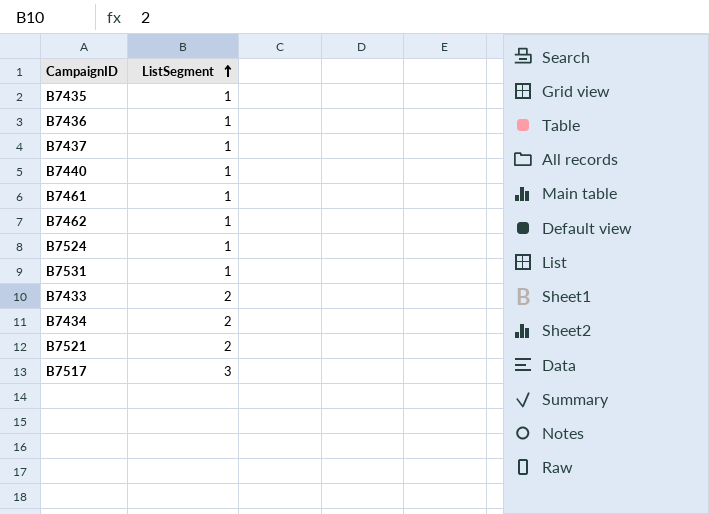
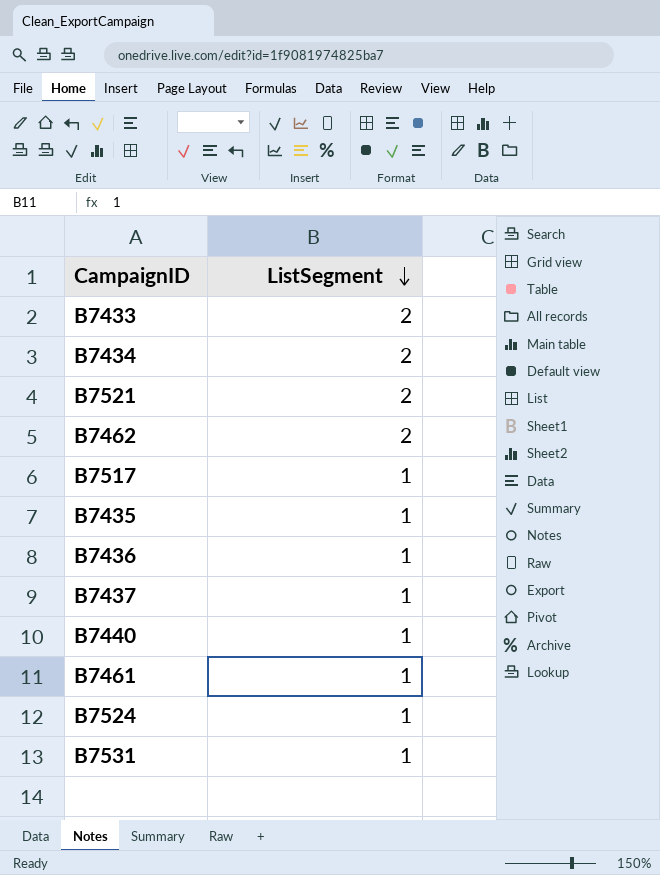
row order: ListSegment ascending -> ListSegment descending
B7462 | ListSegment: 1 -> 2
B7517 | ListSegment: 3 -> 1

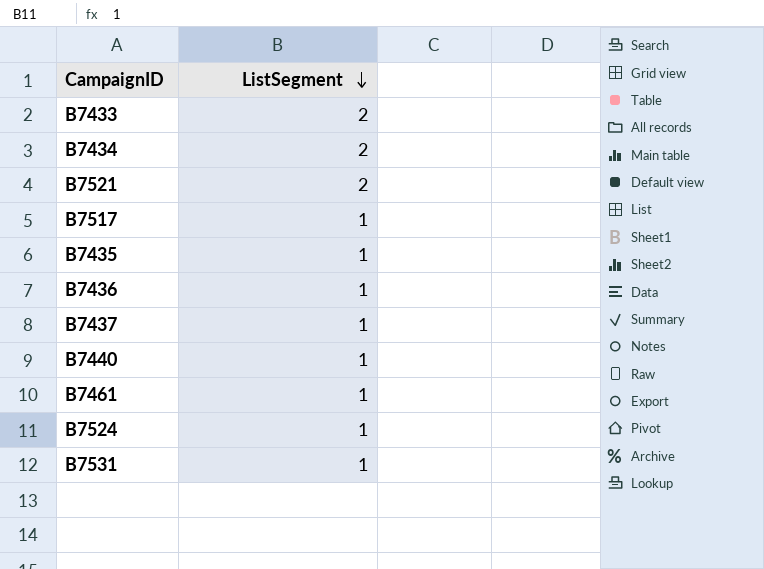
row B7462: 2 -> none

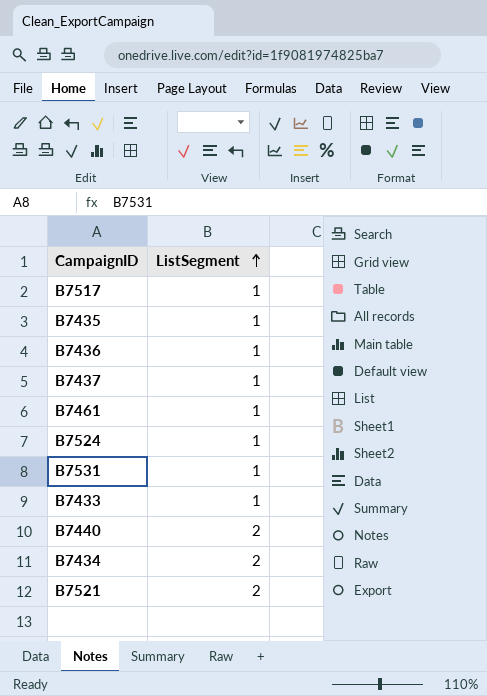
row order: ListSegment descending -> ListSegment ascending
B7433 | ListSegment: 2 -> 1
B7440 | ListSegment: 1 -> 2

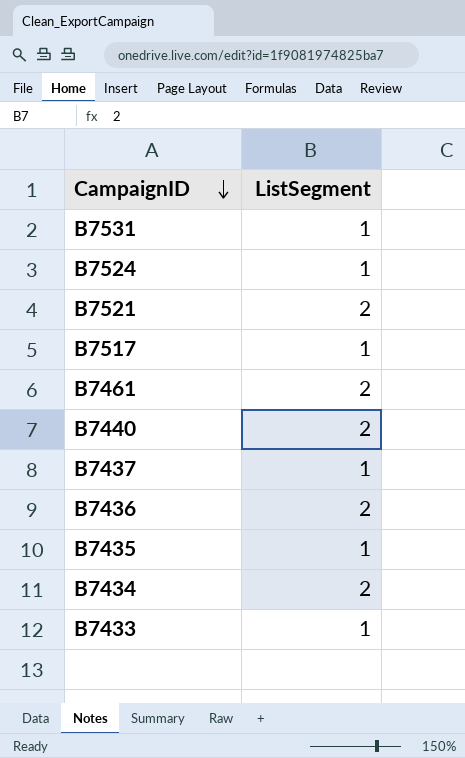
row order: ListSegment ascending -> CampaignID descending
B7461 | ListSegment: 1 -> 2
B7436 | ListSegment: 1 -> 2

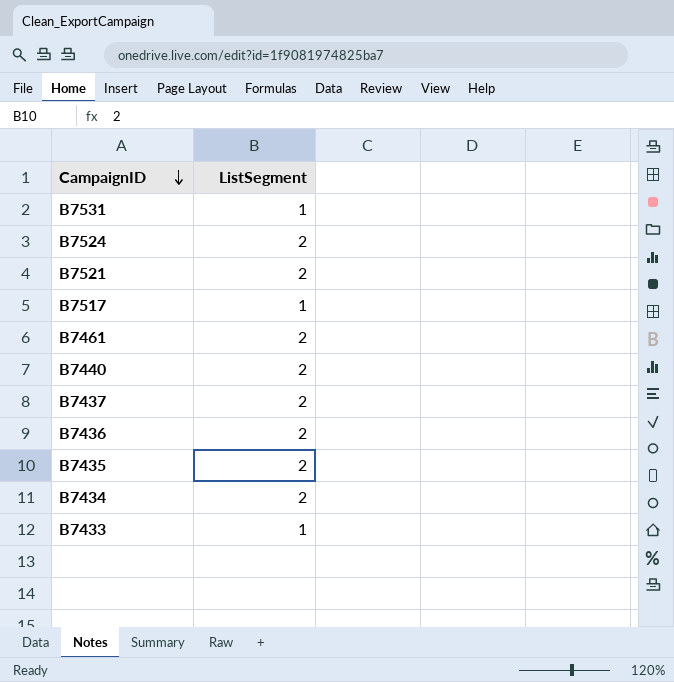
B7524 | ListSegment: 1 -> 2
B7437 | ListSegment: 1 -> 2
B7435 | ListSegment: 1 -> 2

